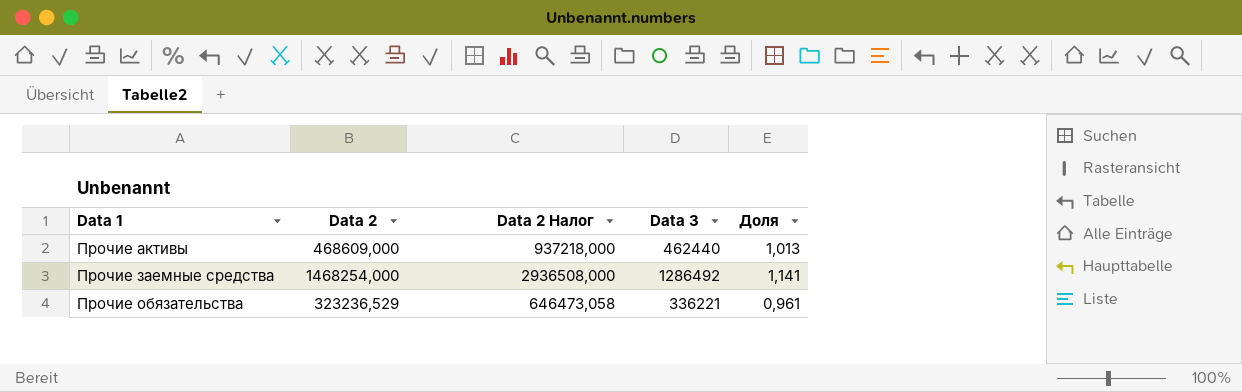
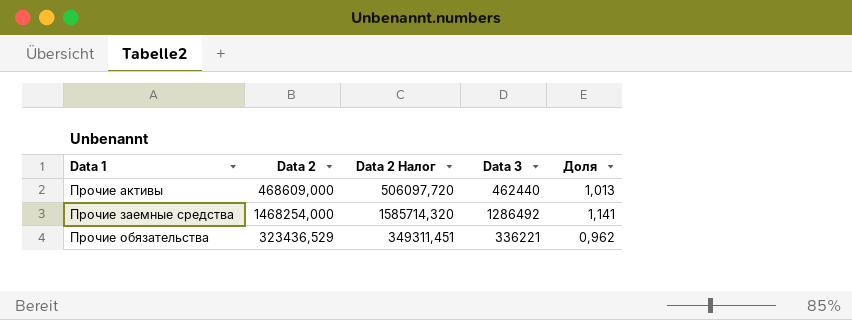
column Data 2 Налог | formula: [Data 2] * 2 -> [Data 2] * 1,08
Прочие обязательства | Data 2: 323236,529 -> 323436,529
Прочие обязательства | Доля: 0,961 -> 0,962

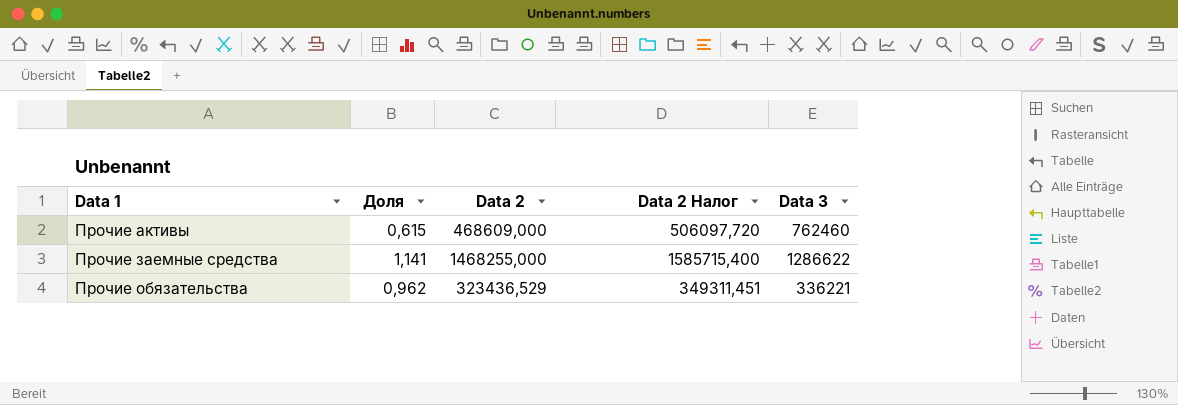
column Доля | position: 5 -> 2
Прочие активы | Доля: 1,013 -> 0,615
Прочие активы | Data 3: 462440 -> 762460
Прочие заемные средства | Data 2: 1468254,000 -> 1468255,000
Прочие заемные средства | Data 2 Налог: 1585714,320 -> 1585715,400
Прочие заемные средства | Data 3: 1286492 -> 1286622

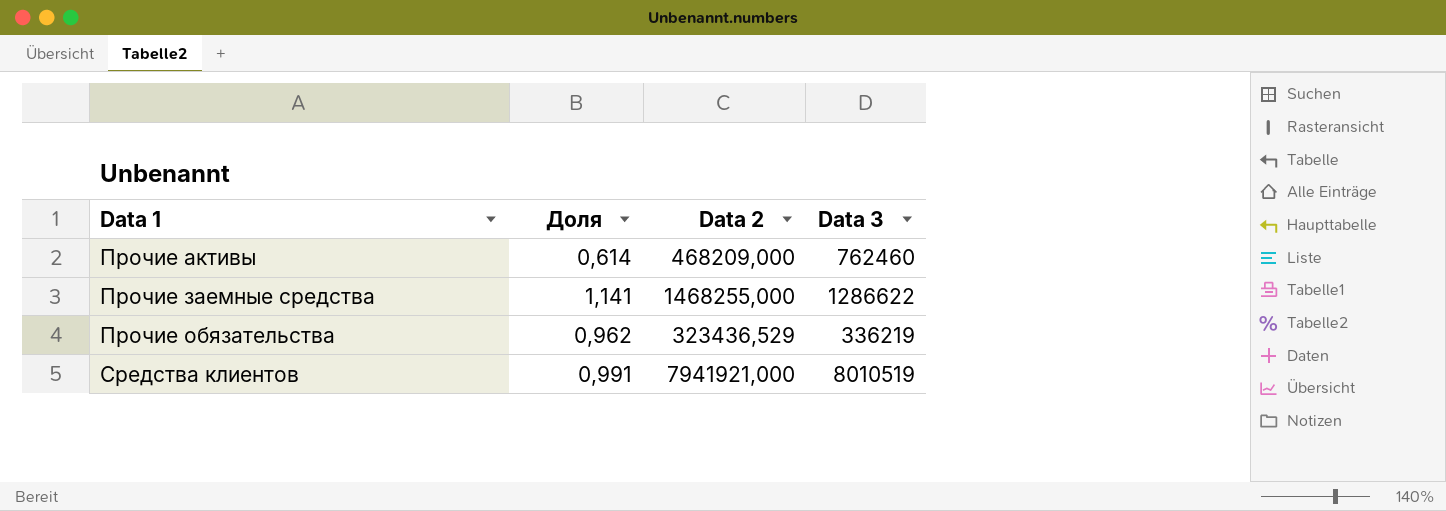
column Data 2 Налог | formula: [Data 2] * 1,08 -> none
Прочие активы | Доля: 0,615 -> 0,614
Прочие активы | Data 2: 468609,000 -> 468209,000
Прочие обязательства | Data 3: 336221 -> 336219
row Средства клиентов: none -> 0,991 | 7941921,000 | 8010519

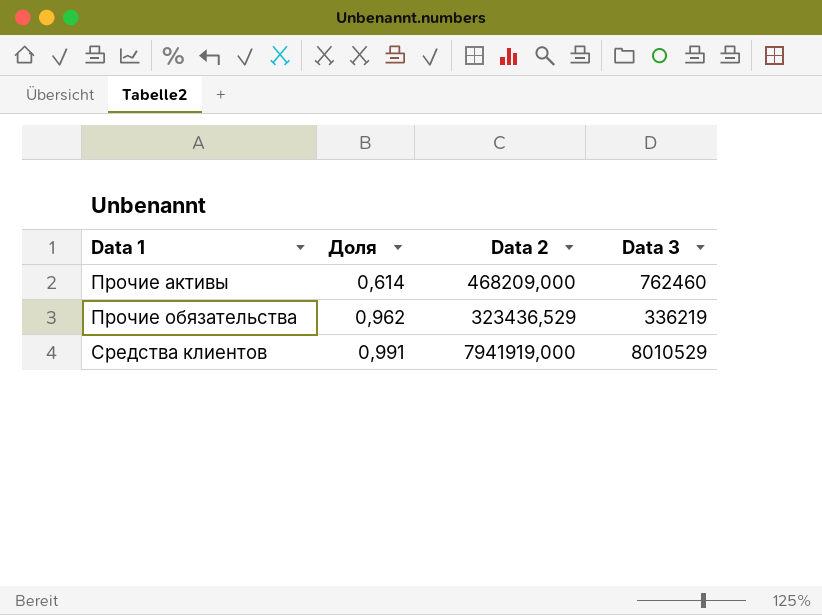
row Прочие заемные средства: 1,141 | 1468255,000 | 1286622 -> none
Средства клиентов | Data 2: 7941921,000 -> 7941919,000
Средства клиентов | Data 3: 8010519 -> 8010529

